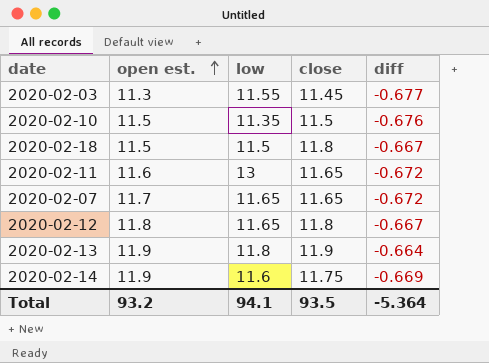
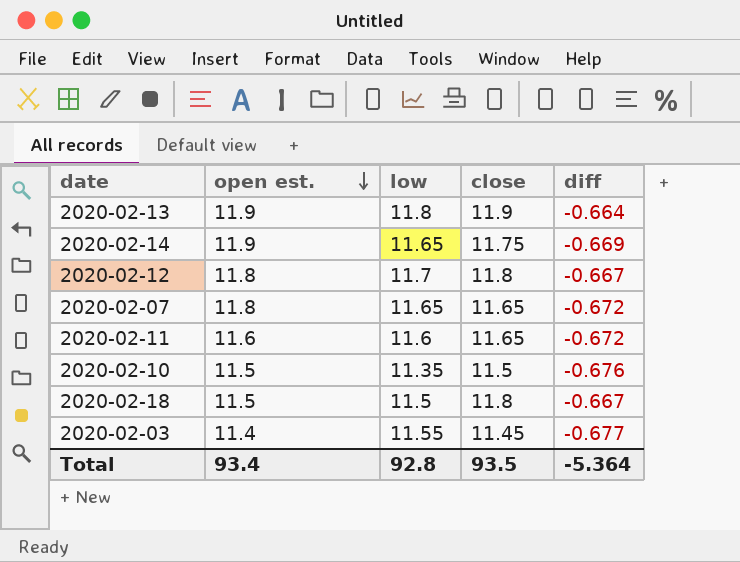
row order: open est. ascending -> open est. descending
2020-02-14 | low: 11.6 -> 11.65
2020-02-12 | low: 11.65 -> 11.7
2020-02-07 | open est.: 11.7 -> 11.8
2020-02-11 | low: 13 -> 11.6
2020-02-03 | open est.: 11.3 -> 11.4
Total | open est.: 93.2 -> 93.4
Total | low: 94.1 -> 92.8

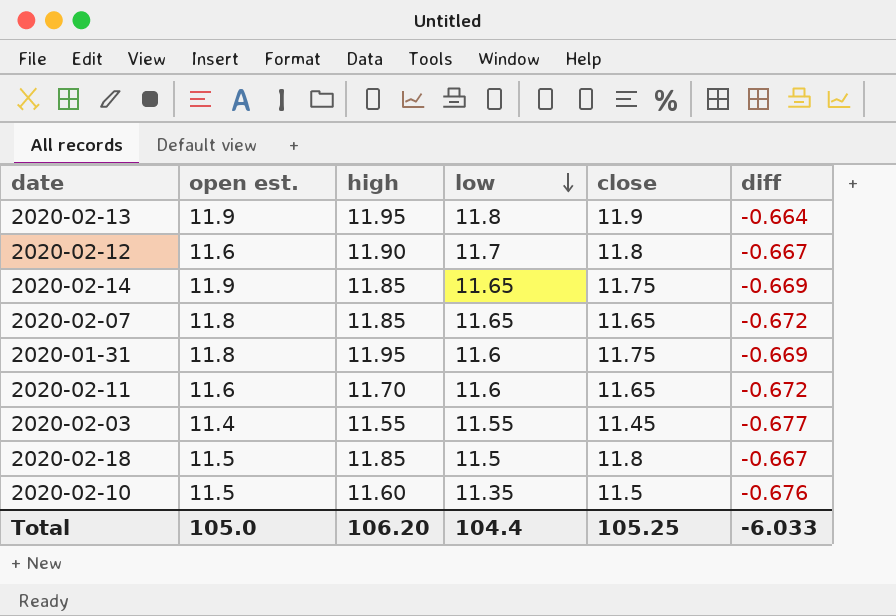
row order: open est. descending -> low descending
column high | position: none -> 3
2020-02-12 | open est.: 11.8 -> 11.6
row 2020-01-31: none -> 11.8 | 11.95 | 11.6 | 11.75 | -0.669
Total | open est.: 93.4 -> 105.0
Total | low: 92.8 -> 104.4
Total | close: 93.5 -> 105.25
Total | diff: -5.364 -> -6.033

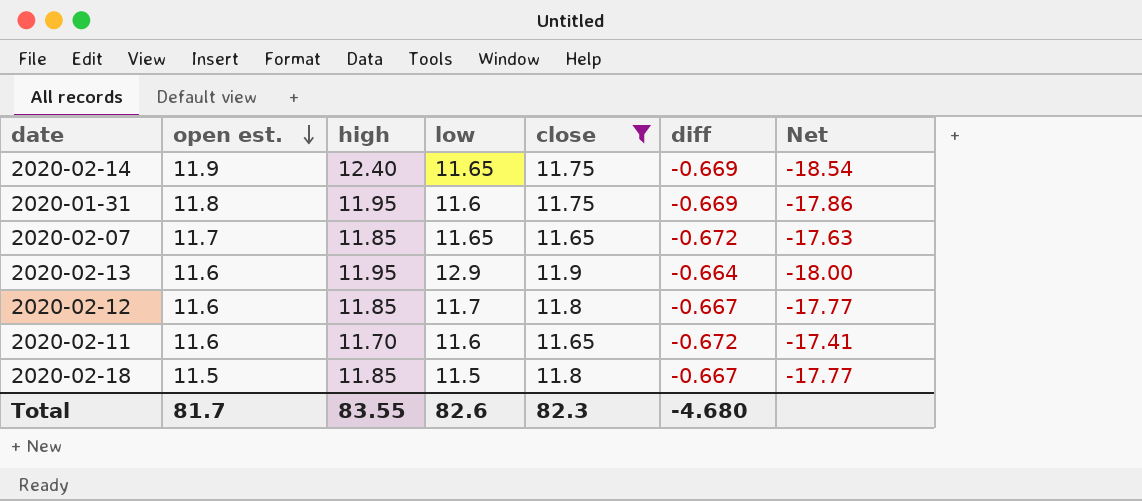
filter: none -> close >= 11.65
row order: low descending -> open est. descending
column Net | formula: none -> [high] / [diff]
2020-02-14 | high: 11.85 -> 12.40
2020-02-07 | open est.: 11.8 -> 11.7
2020-02-13 | open est.: 11.9 -> 11.6
2020-02-13 | low: 11.8 -> 12.9
2020-02-12 | high: 11.90 -> 11.85
Total | open est.: 105.0 -> 81.7
Total | high: 106.20 -> 83.55
Total | low: 104.4 -> 82.6
Total | close: 105.25 -> 82.3
Total | diff: -6.033 -> -4.680

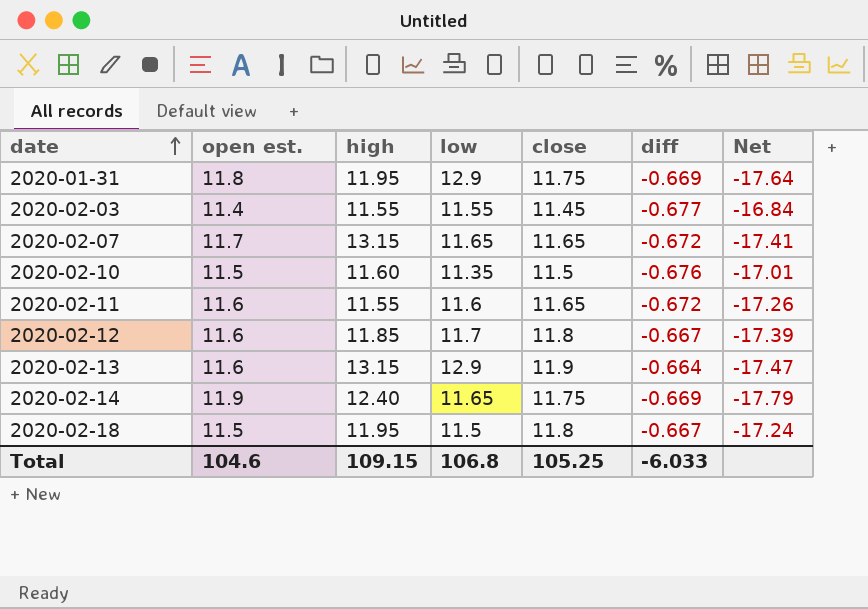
filter: close >= 11.65 -> none
row order: open est. descending -> date ascending
column Net | formula: [high] / [diff] -> [open est.] / [diff]
2020-01-31 | low: 11.6 -> 12.9
2020-02-07 | high: 11.85 -> 13.15
2020-02-11 | high: 11.70 -> 11.55
2020-02-13 | high: 11.95 -> 13.15
2020-02-18 | high: 11.85 -> 11.95
Total | open est.: 81.7 -> 104.6
Total | high: 83.55 -> 109.15
Total | low: 82.6 -> 106.8
Total | close: 82.3 -> 105.25
Total | diff: -4.680 -> -6.033

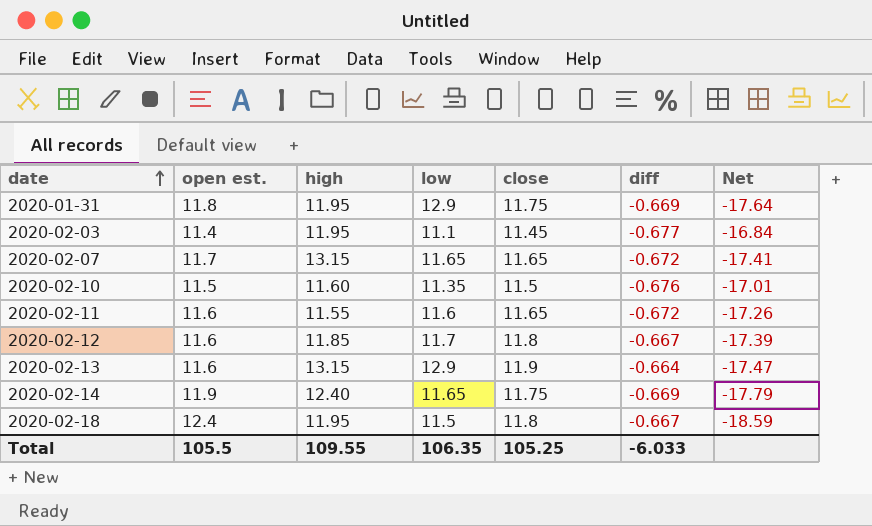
2020-02-03 | high: 11.55 -> 11.95
2020-02-03 | low: 11.55 -> 11.1
2020-02-18 | open est.: 11.5 -> 12.4
2020-02-18 | Net: -17.24 -> -18.59
Total | open est.: 104.6 -> 105.5
Total | high: 109.15 -> 109.55
Total | low: 106.8 -> 106.35

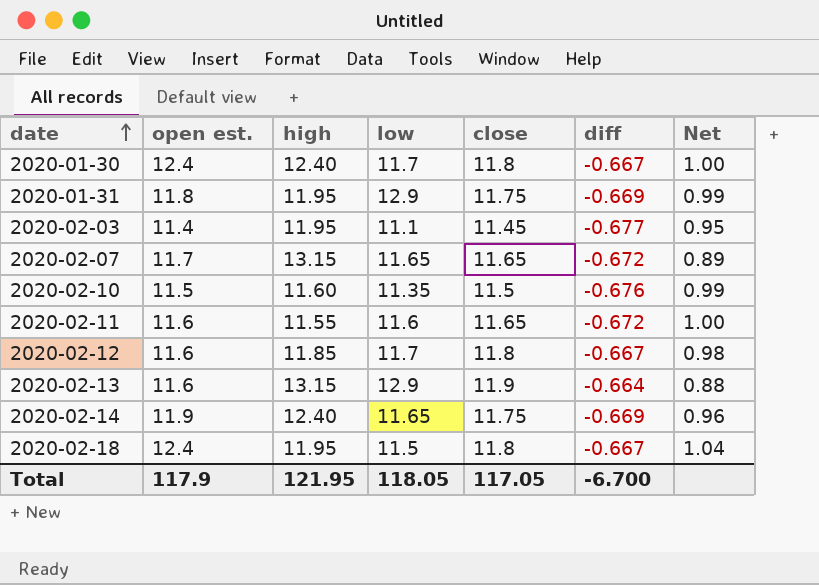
column Net | formula: [open est.] / [diff] -> [open est.] / [high]
row 2020-01-30: none -> 12.4 | 12.40 | 11.7 | 11.8 | -0.667 | 1.00
Total | open est.: 105.5 -> 117.9
Total | high: 109.55 -> 121.95
Total | low: 106.35 -> 118.05
Total | close: 105.25 -> 117.05
Total | diff: -6.033 -> -6.700

